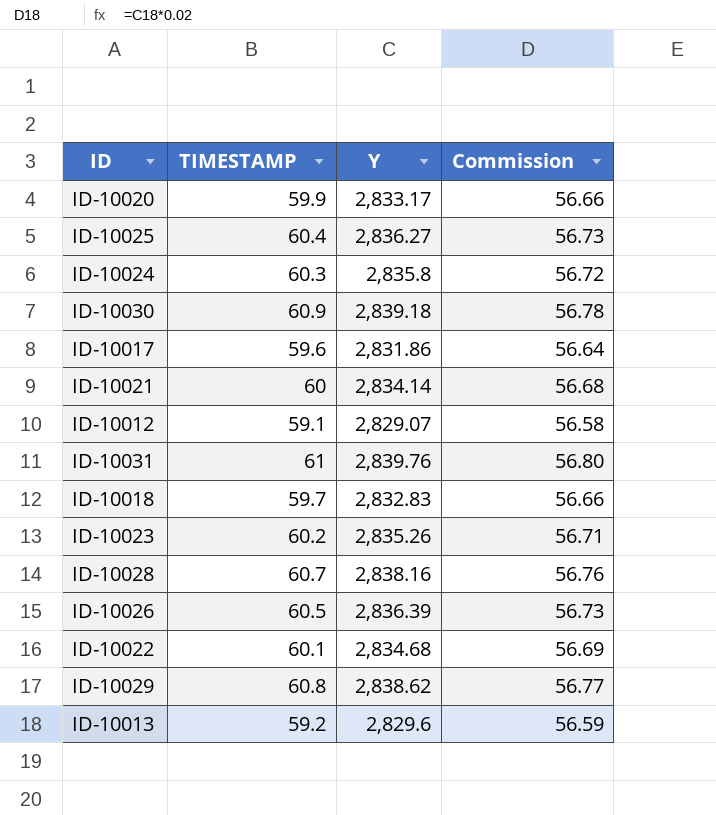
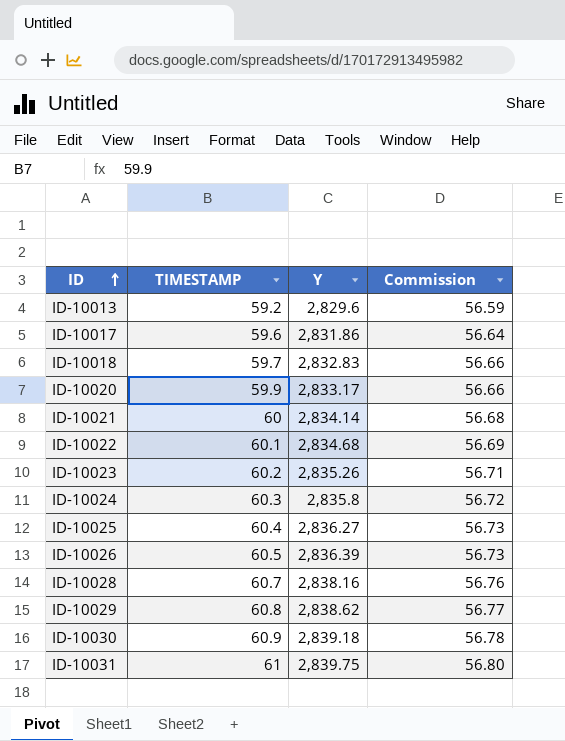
row order: none -> ID ascending
row ID-10012: 59.1 | 2,829.07 | 56.58 -> none
ID-10031 | Y: 2,839.76 -> 2,839.75

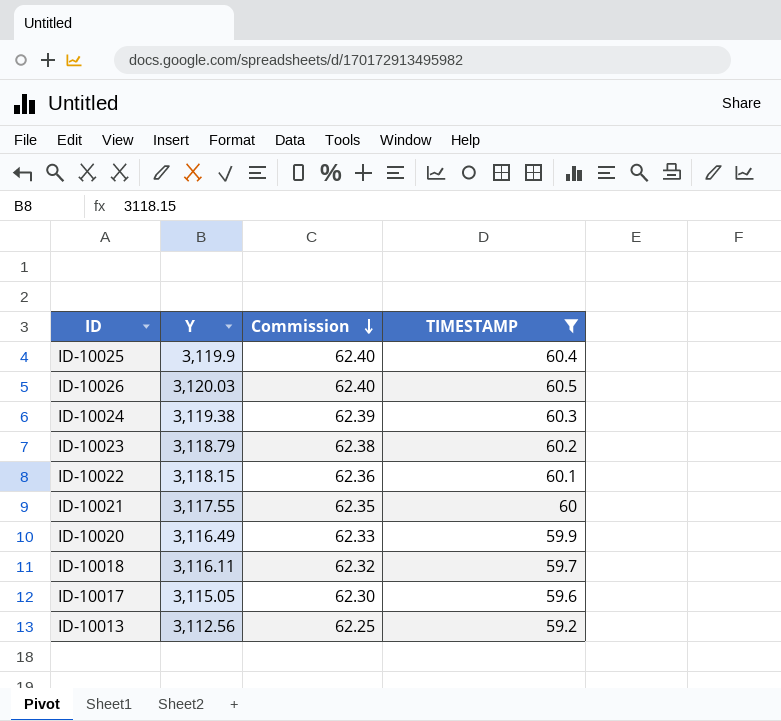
filter: none -> TIMESTAMP <= 60.5
row order: ID ascending -> Commission descending
column TIMESTAMP | position: 2 -> 4
ID-10025 | Y: 2,836.27 -> 3,119.9
ID-10025 | Commission: 56.73 -> 62.40
ID-10026 | Y: 2,836.39 -> 3,120.03
ID-10026 | Commission: 56.73 -> 62.40
ID-10024 | Y: 2,835.8 -> 3,119.38
ID-10024 | Commission: 56.72 -> 62.39
ID-10023 | Y: 2,835.26 -> 3,118.79
ID-10023 | Commission: 56.71 -> 62.38
ID-10022 | Y: 2,834.68 -> 3,118.15
ID-10022 | Commission: 56.69 -> 62.36
ID-10021 | Y: 2,834.14 -> 3,117.55
ID-10021 | Commission: 56.68 -> 62.35
ID-10020 | Y: 2,833.17 -> 3,116.49
ID-10020 | Commission: 56.66 -> 62.33
ID-10018 | Y: 2,832.83 -> 3,116.11
ID-10018 | Commission: 56.66 -> 62.32
ID-10017 | Y: 2,831.86 -> 3,115.05
ID-10017 | Commission: 56.64 -> 62.30
ID-10013 | Y: 2,829.6 -> 3,112.56
ID-10013 | Commission: 56.59 -> 62.25

